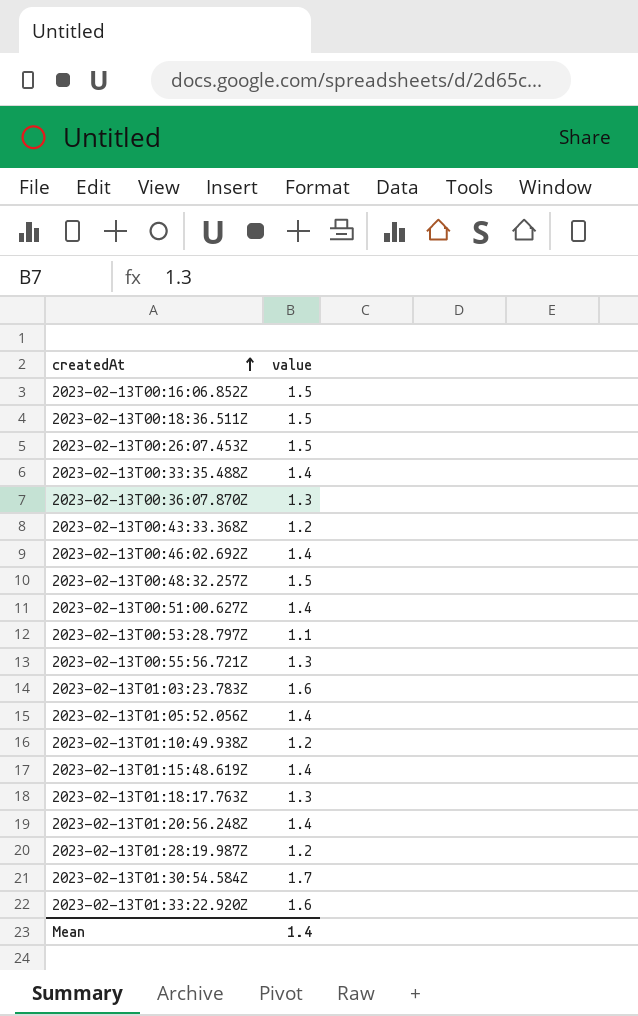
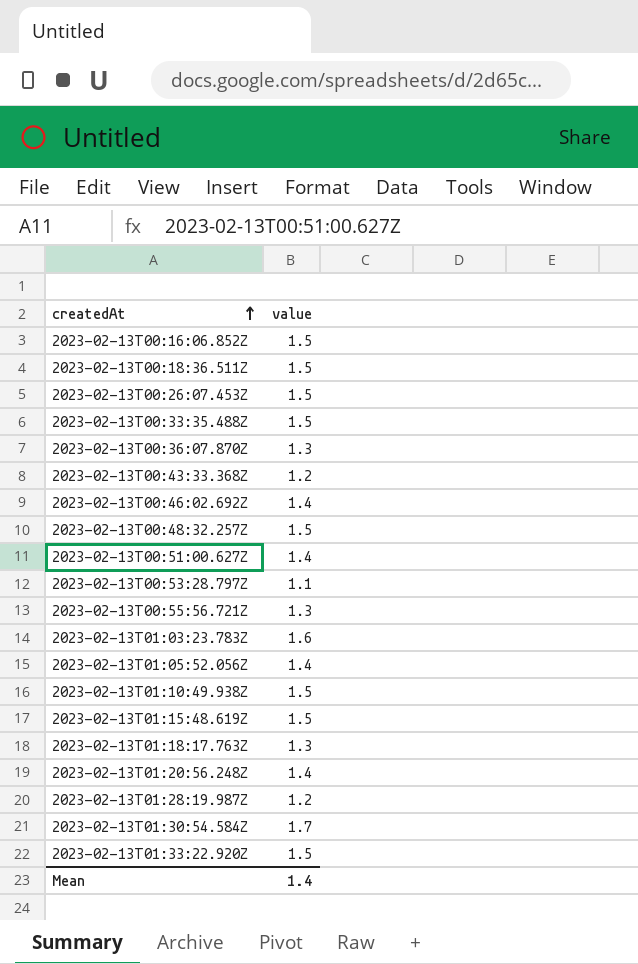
2023-02-13T00:33:35.488Z | value: 1.4 -> 1.5
2023-02-13T01:10:49.938Z | value: 1.2 -> 1.5
2023-02-13T01:15:48.619Z | value: 1.4 -> 1.5
2023-02-13T01:33:22.920Z | value: 1.6 -> 1.5

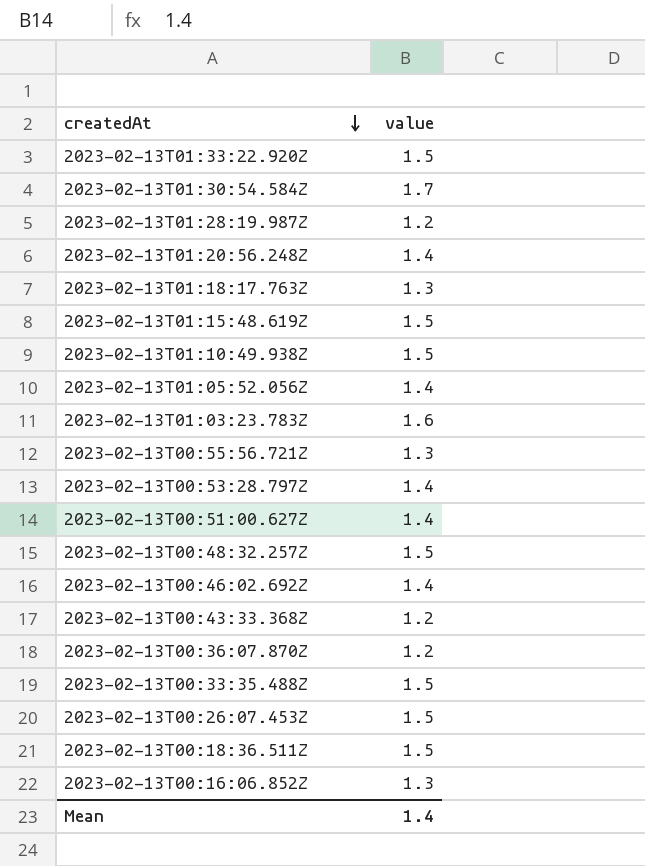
row order: createdAt ascending -> createdAt descending
2023-02-13T00:53:28.797Z | value: 1.1 -> 1.4
2023-02-13T00:36:07.870Z | value: 1.3 -> 1.2
2023-02-13T00:16:06.852Z | value: 1.5 -> 1.3

